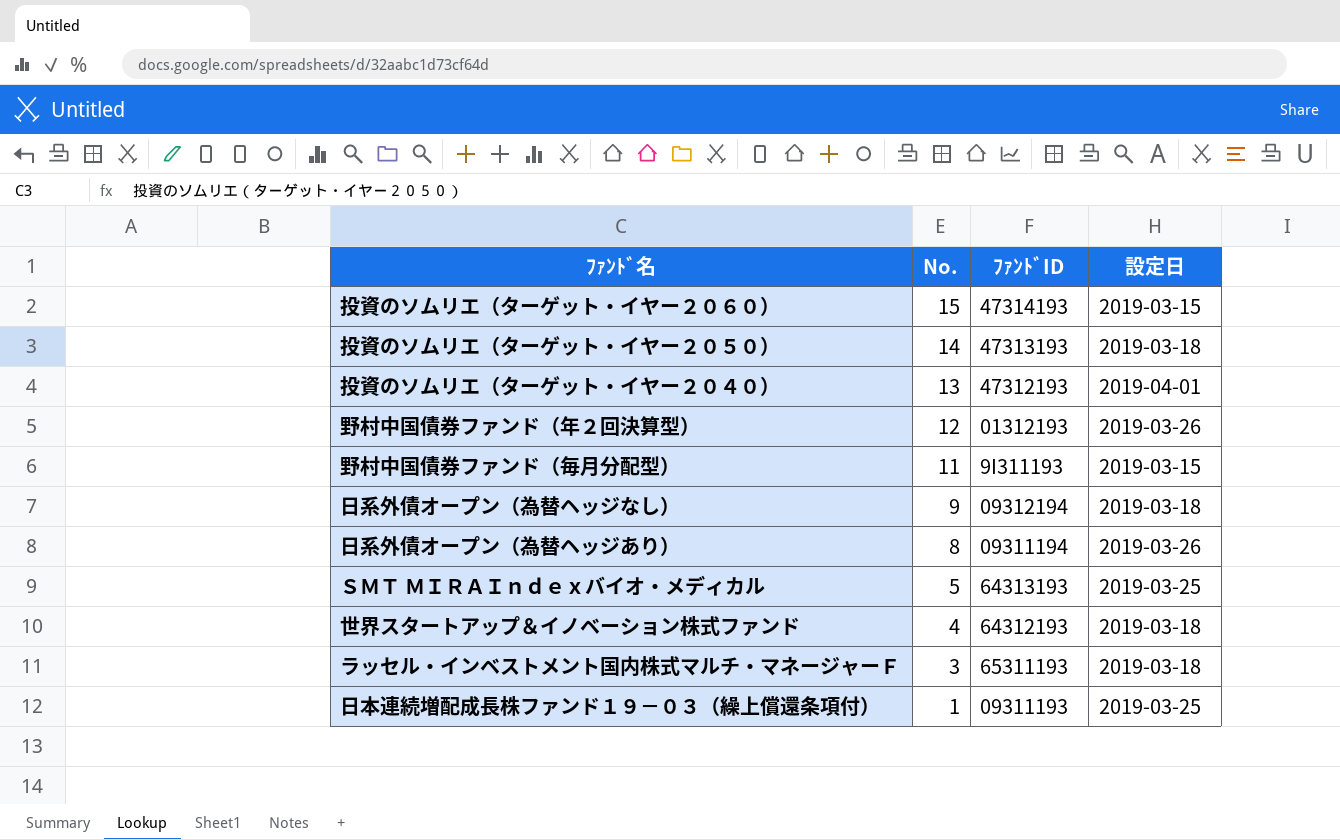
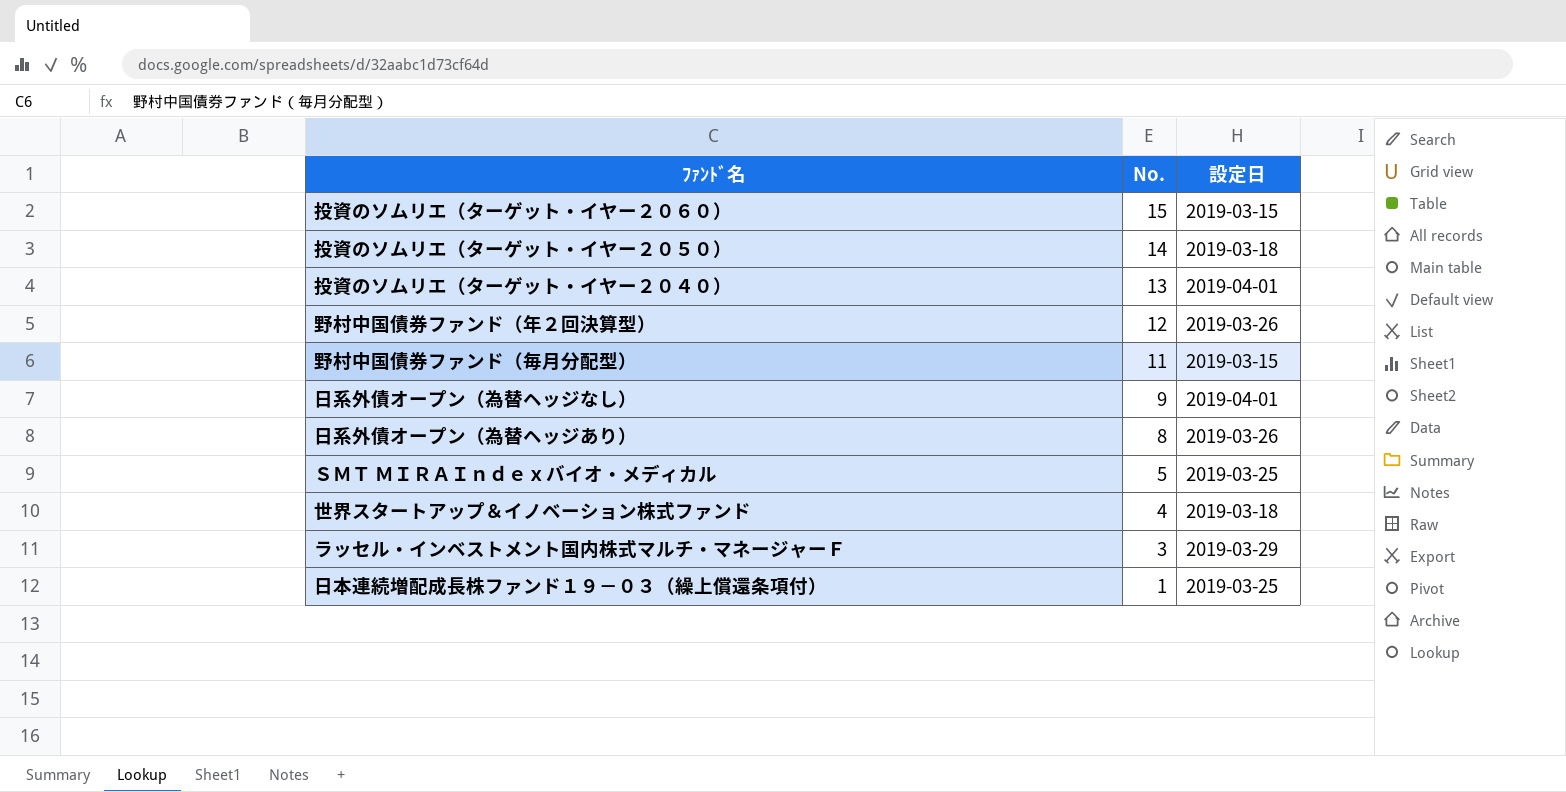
column ﾌｧﾝﾄﾞID | position: 3 -> none
日系外債オープン（為替ヘッジなし） | 設定日: 2019-03-18 -> 2019-04-01
ラッセル・インベストメント国内株式マルチ・マネージャーＦ | 設定日: 2019-03-18 -> 2019-03-29

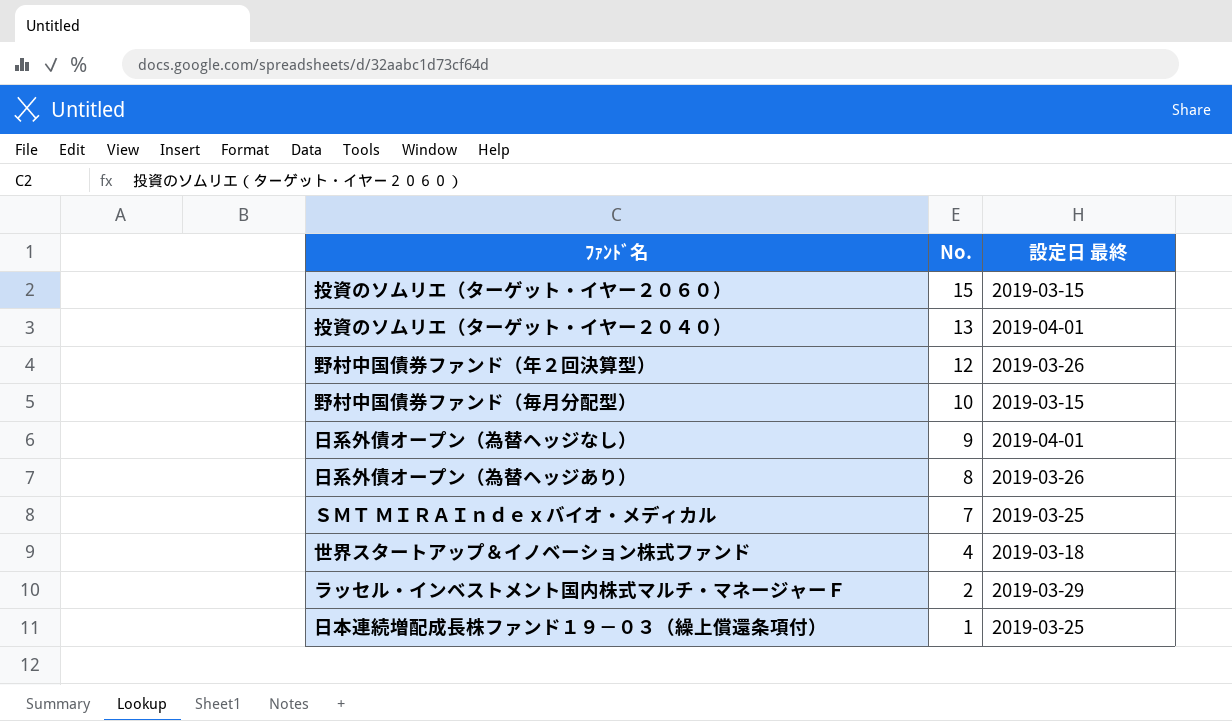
column name: 設定日 -> 設定日 最終
row 投資のソムリエ（ターゲット・イヤー２０５０）: 14 | 2019-03-18 -> none
野村中国債券ファンド（毎月分配型） | No.: 11 -> 10
ＳＭＴ ＭＩＲＡＩｎｄｅｘバイオ・メディカル | No.: 5 -> 7
ラッセル・インベストメント国内株式マルチ・マネージャーＦ | No.: 3 -> 2

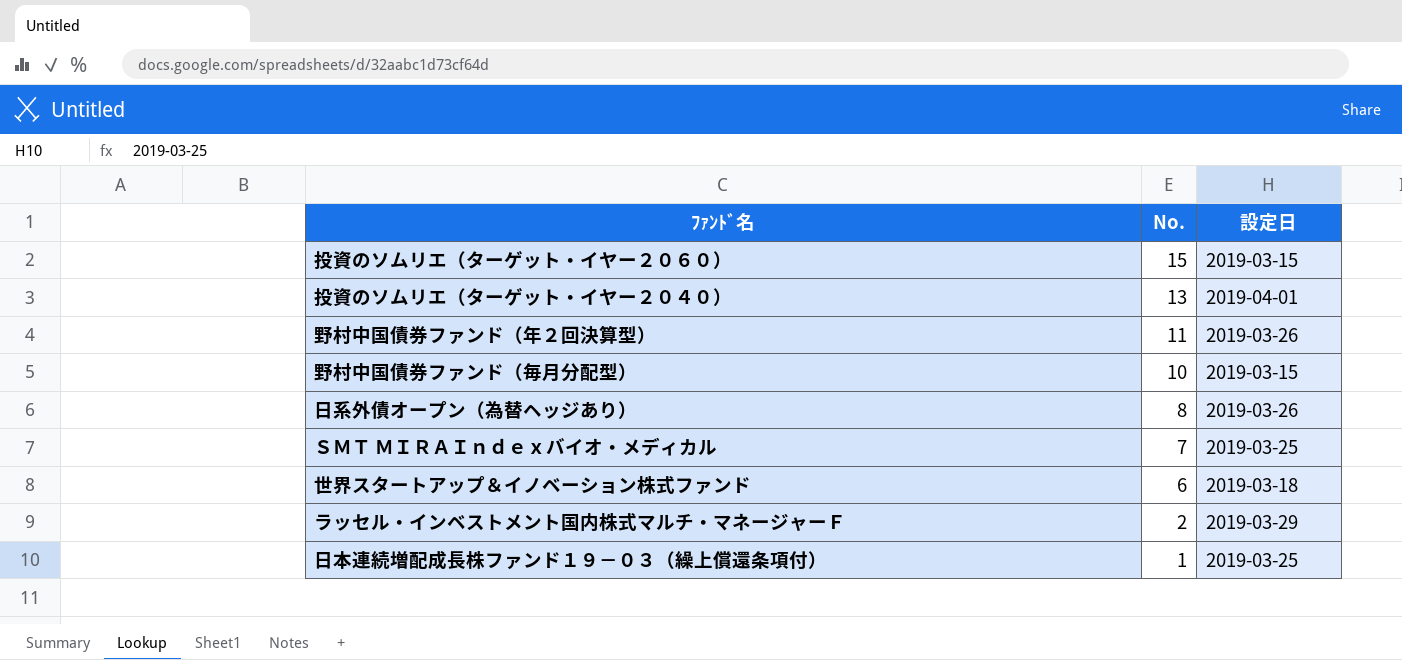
column name: 設定日 最終 -> 設定日
row 日系外債オープン（為替ヘッジなし）: 9 | 2019-04-01 -> none
野村中国債券ファンド（年２回決算型） | No.: 12 -> 11
世界スタートアップ＆イノベーション株式ファンド | No.: 4 -> 6

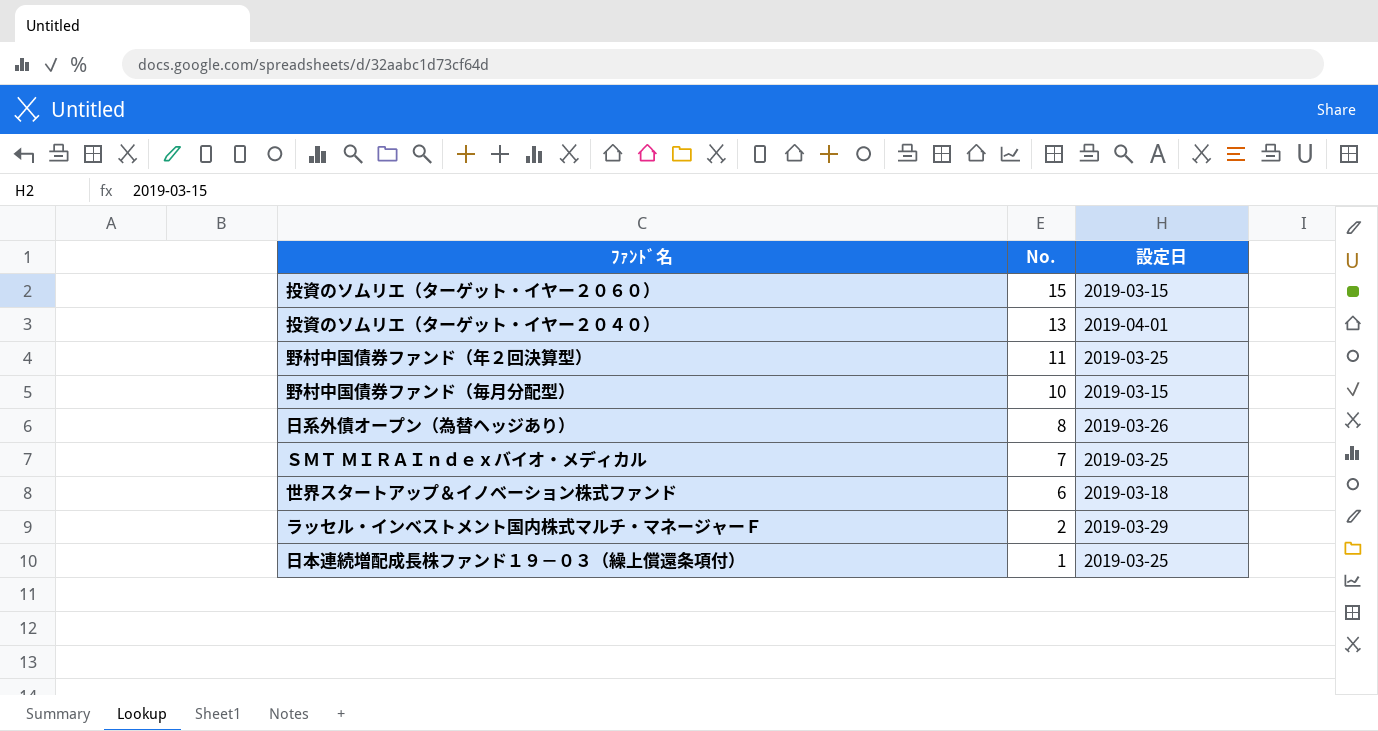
野村中国債券ファンド（年２回決算型） | 設定日: 2019-03-26 -> 2019-03-25

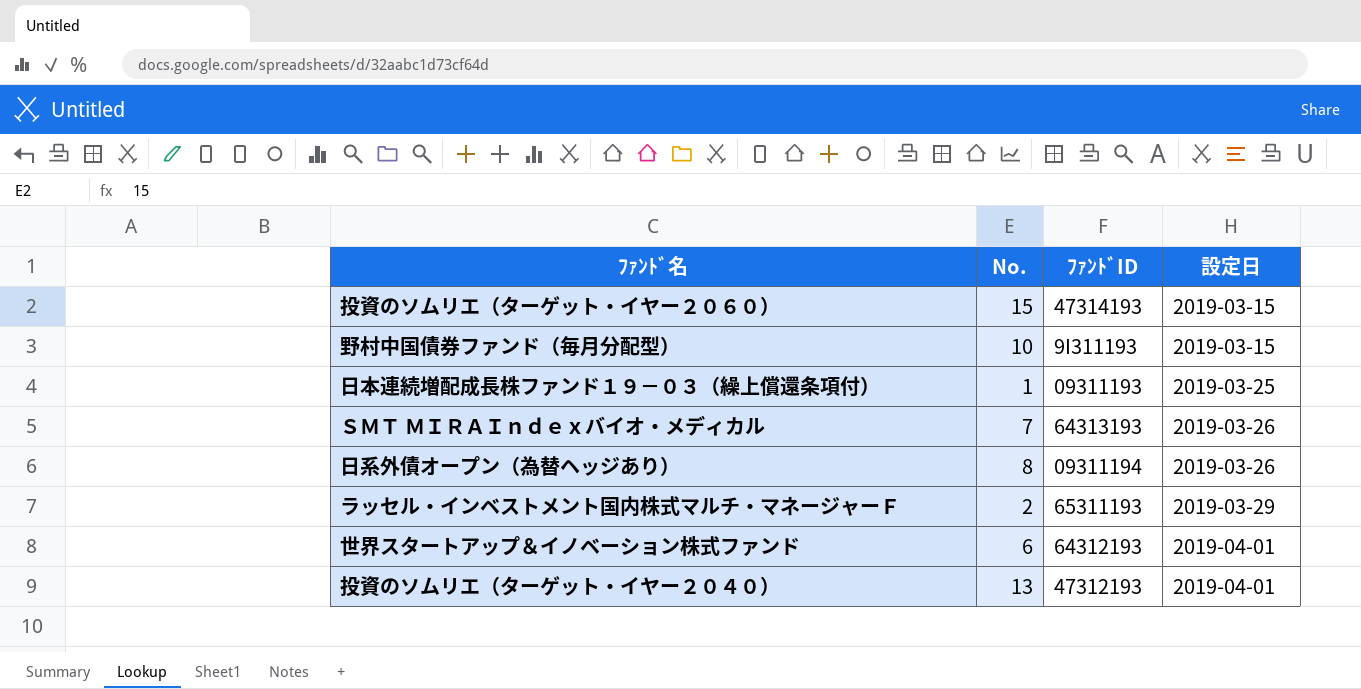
row order: No. descending -> 設定日 ascending
column ﾌｧﾝﾄﾞID | position: none -> 3
row 野村中国債券ファンド（年２回決算型）: 11 | 2019-03-25 -> none
ＳＭＴ ＭＩＲＡＩｎｄｅｘバイオ・メディカル | 設定日: 2019-03-25 -> 2019-03-26
世界スタートアップ＆イノベーション株式ファンド | 設定日: 2019-03-18 -> 2019-04-01

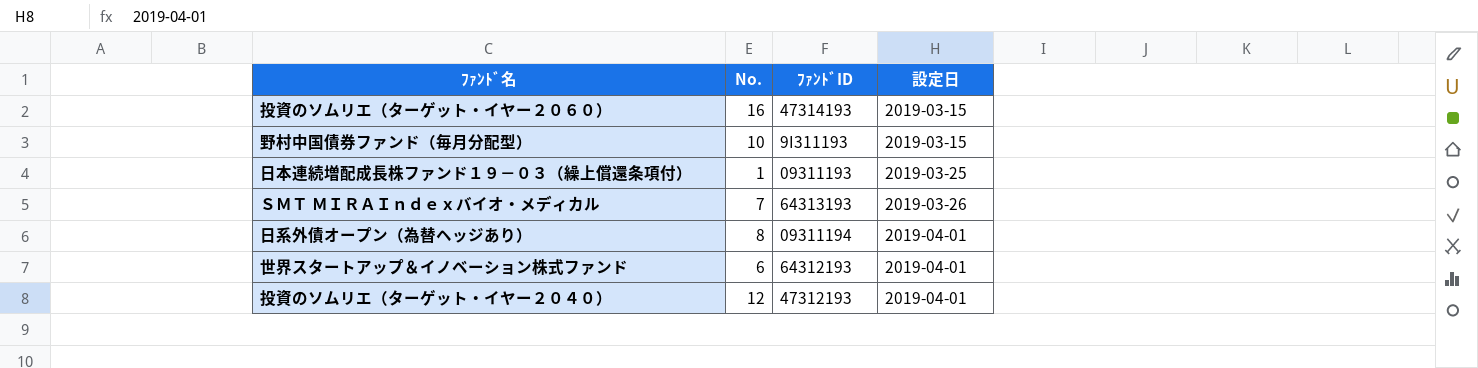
row ラッセル・インベストメント国内株式マルチ・マネージャーＦ: 2 | 65311193 | 2019-03-29 -> none
投資のソムリエ（ターゲット・イヤー２０６０） | No.: 15 -> 16
日系外債オープン（為替ヘッジあり） | 設定日: 2019-03-26 -> 2019-04-01
投資のソムリエ（ターゲット・イヤー２０４０） | No.: 13 -> 12

